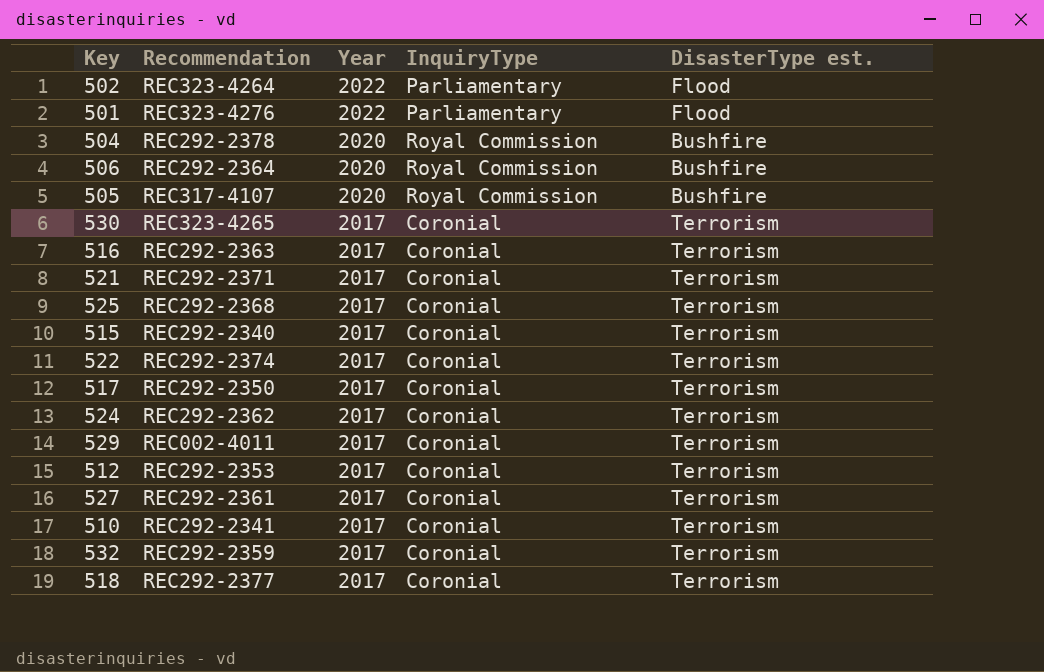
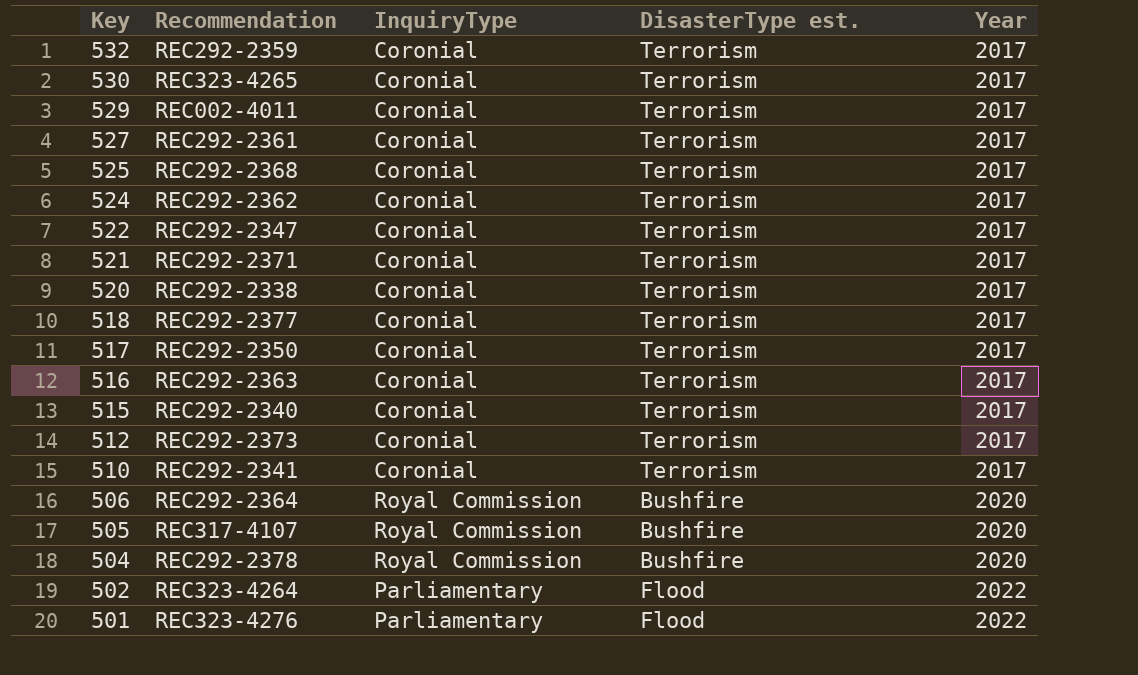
row order: Year descending -> Key descending
column Year | position: 3 -> 5
522 | Recommendation: REC292-2374 -> REC292-2347
row 520: none -> REC292-2338 | Coronial | Terrorism | 2017
512 | Recommendation: REC292-2353 -> REC292-2373

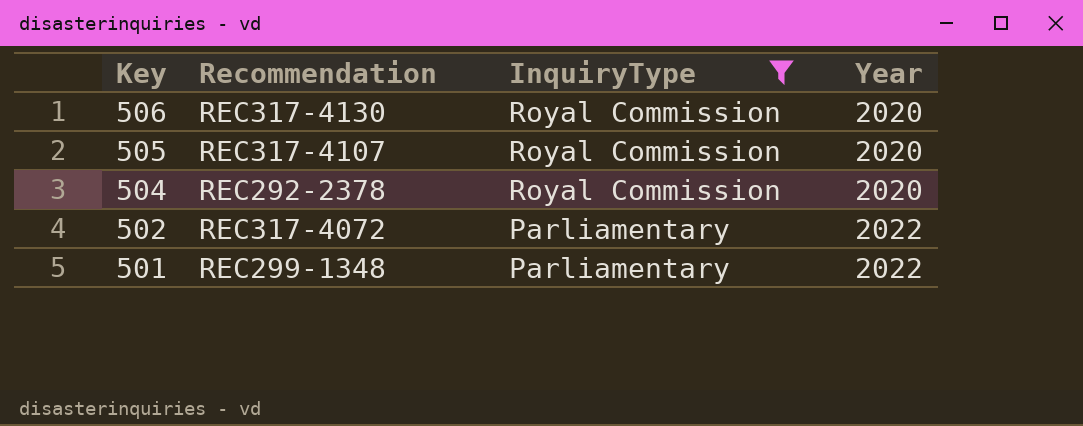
filter: none -> InquiryType != Coronial
column DisasterType est. | position: 4 -> none
506 | Recommendation: REC292-2364 -> REC317-4130
502 | Recommendation: REC323-4264 -> REC317-4072
501 | Recommendation: REC323-4276 -> REC299-1348

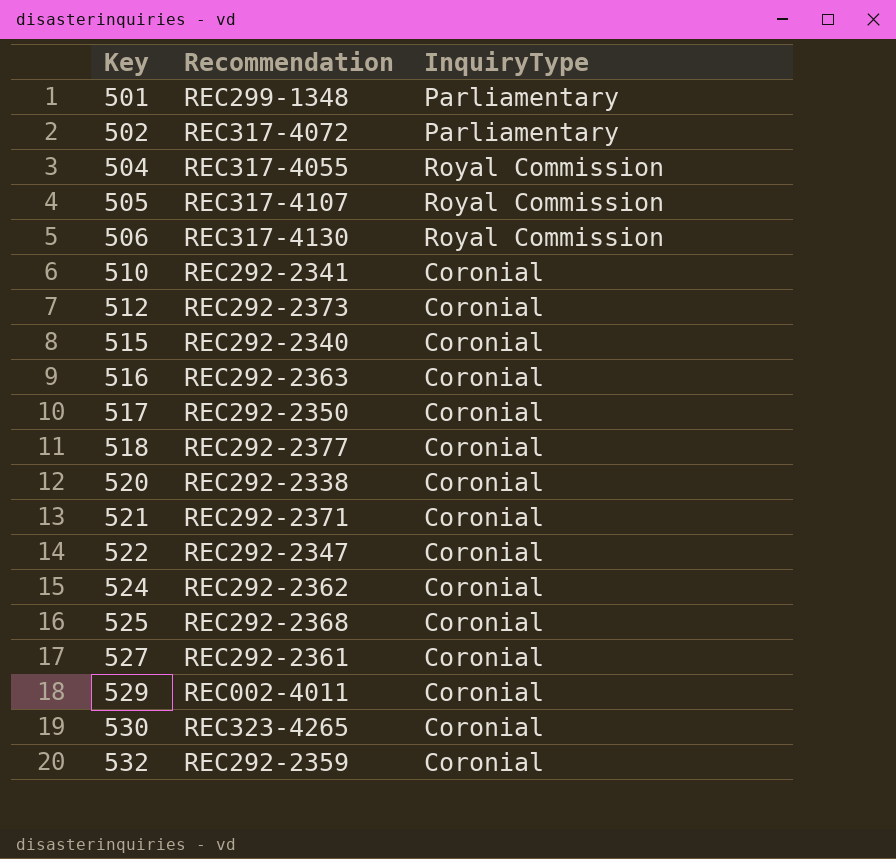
filter: InquiryType != Coronial -> none
row order: Key descending -> Key ascending
column Year | position: 4 -> none
504 | Recommendation: REC292-2378 -> REC317-4055

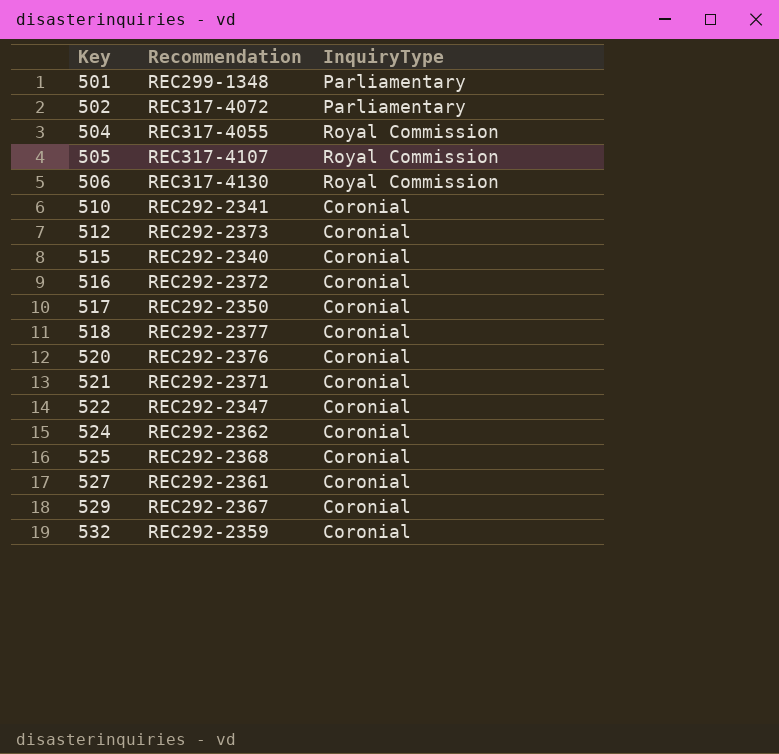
row 530: REC323-4265 | Coronial -> none
516 | Recommendation: REC292-2363 -> REC292-2372
520 | Recommendation: REC292-2338 -> REC292-2376
529 | Recommendation: REC002-4011 -> REC292-2367

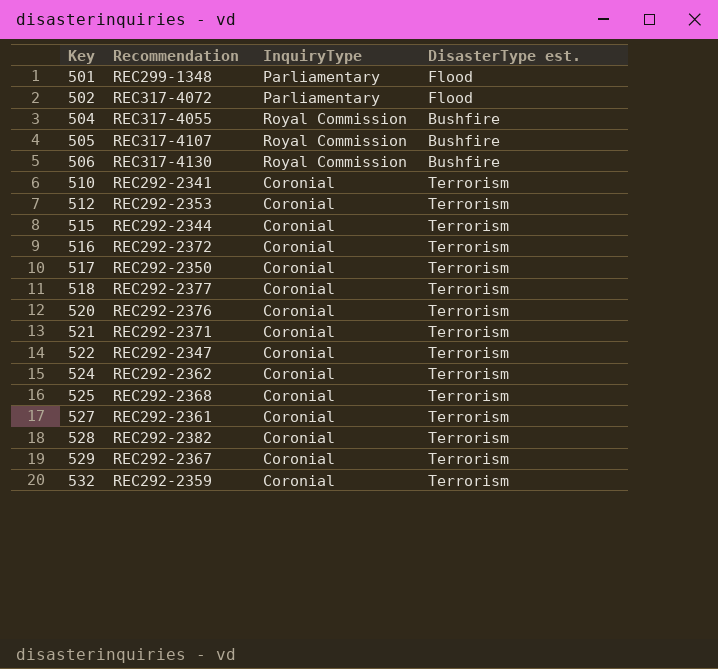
column DisasterType est. | position: none -> 4
512 | Recommendation: REC292-2373 -> REC292-2353
515 | Recommendation: REC292-2340 -> REC292-2344
row 528: none -> REC292-2382 | Coronial | Terrorism

